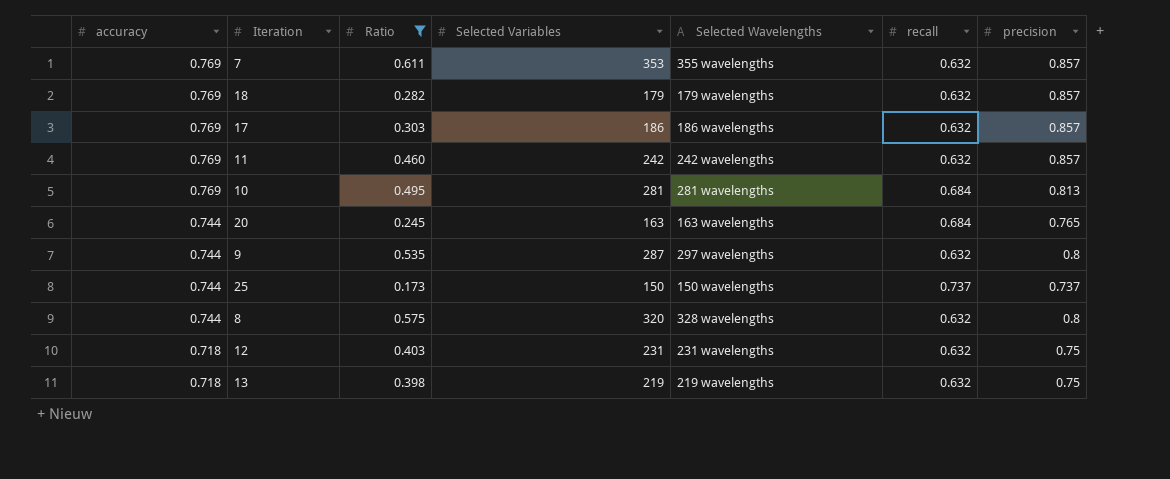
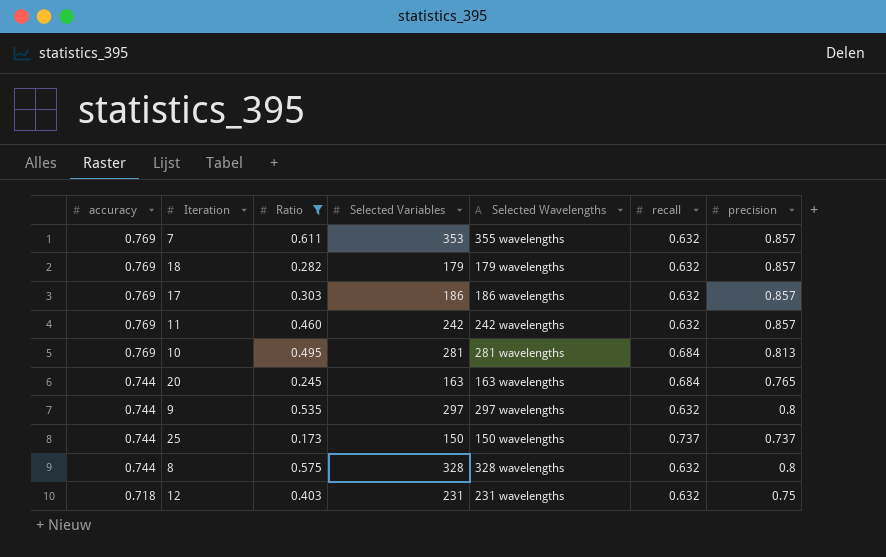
row 13: 0.718 | 0.398 | 219 | 219 wavelengths | 0.632 | 0.75 -> none
9 | Selected Variables: 287 -> 297
8 | Selected Variables: 320 -> 328

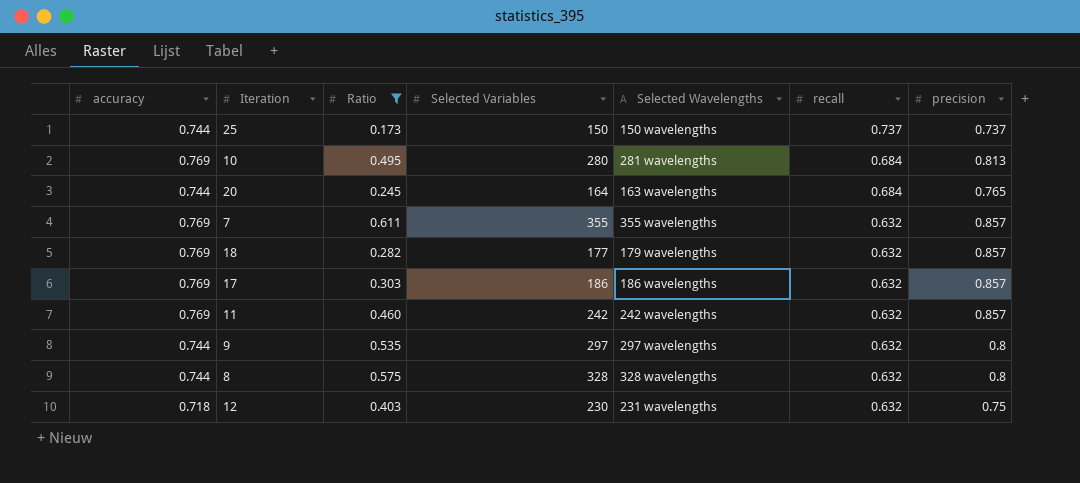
row order: accuracy descending -> recall descending
10 | Selected Variables: 281 -> 280
20 | Selected Variables: 163 -> 164
7 | Selected Variables: 353 -> 355
18 | Selected Variables: 179 -> 177
12 | Selected Variables: 231 -> 230

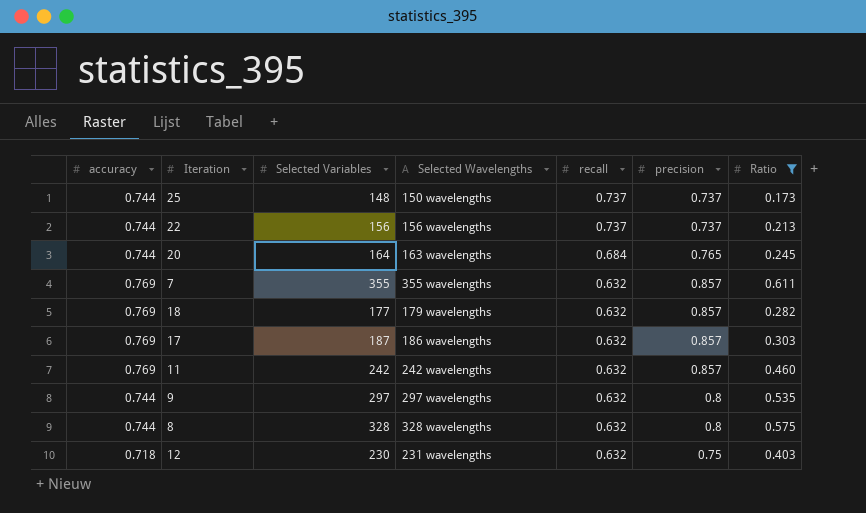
column Ratio | position: 3 -> 7
row 10: 0.769 | 0.495 | 280 | 281 wavelengths | 0.684 | 0.813 -> none
25 | Selected Variables: 150 -> 148
row 22: none -> 0.744 | 156 | 156 wavelengths | 0.737 | 0.737 | 0.213
17 | Selected Variables: 186 -> 187

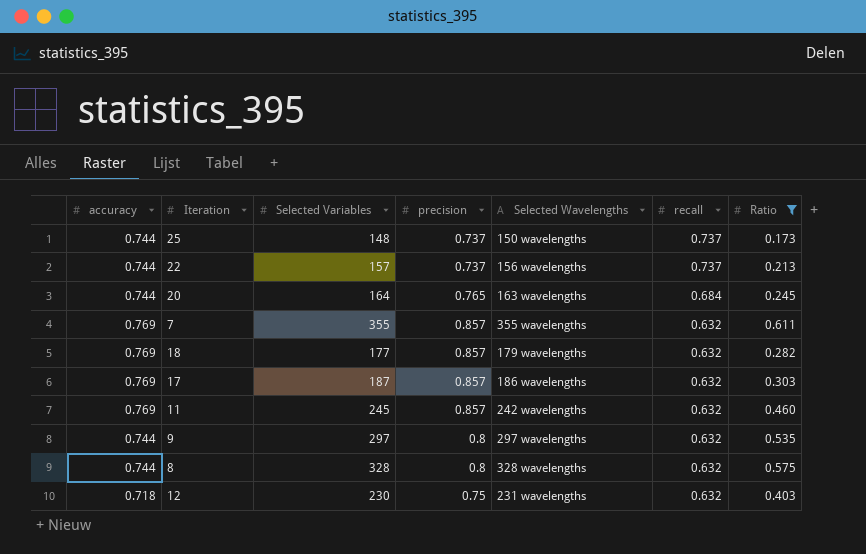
column precision | position: 6 -> 4
22 | Selected Variables: 156 -> 157
11 | Selected Variables: 242 -> 245

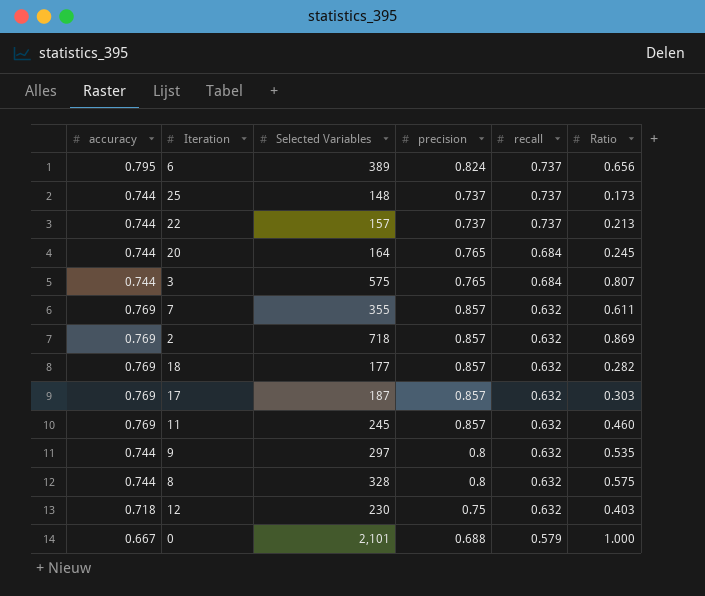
filter: Ratio <= 0.611 -> none
column Selected Wavelengths | position: 5 -> none

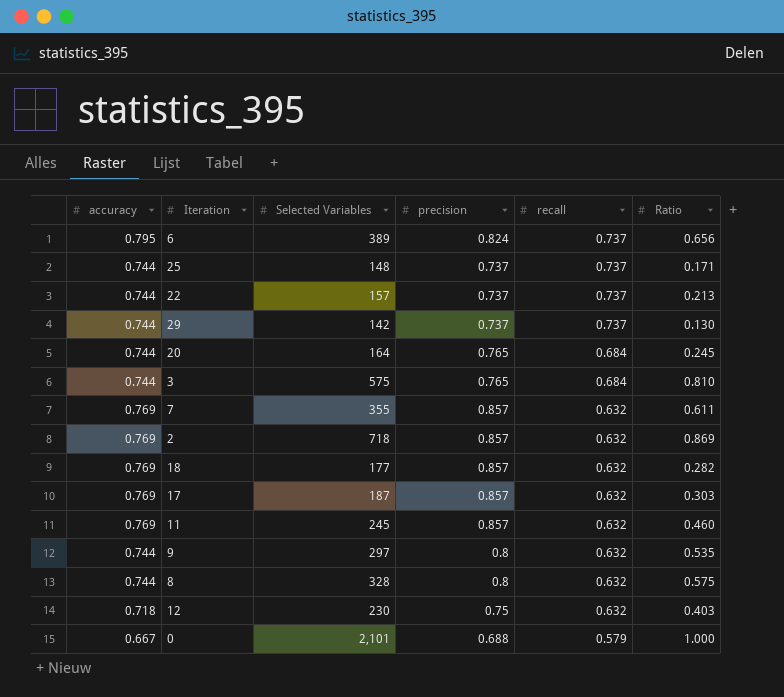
25 | Ratio: 0.173 -> 0.171
row 29: none -> 0.744 | 142 | 0.737 | 0.737 | 0.130
3 | Ratio: 0.807 -> 0.810

